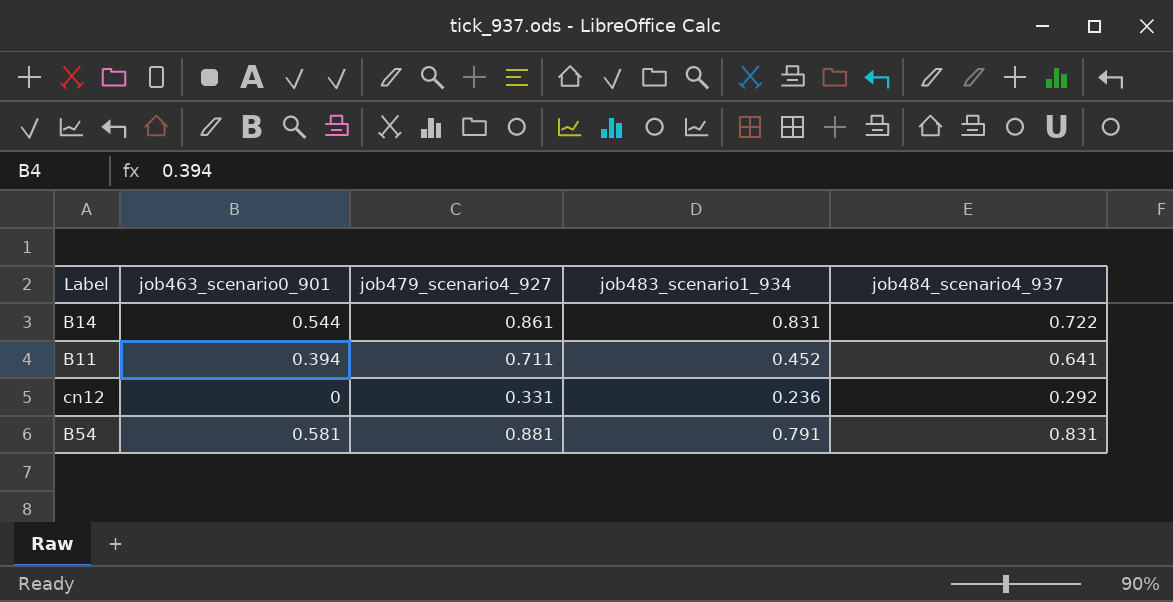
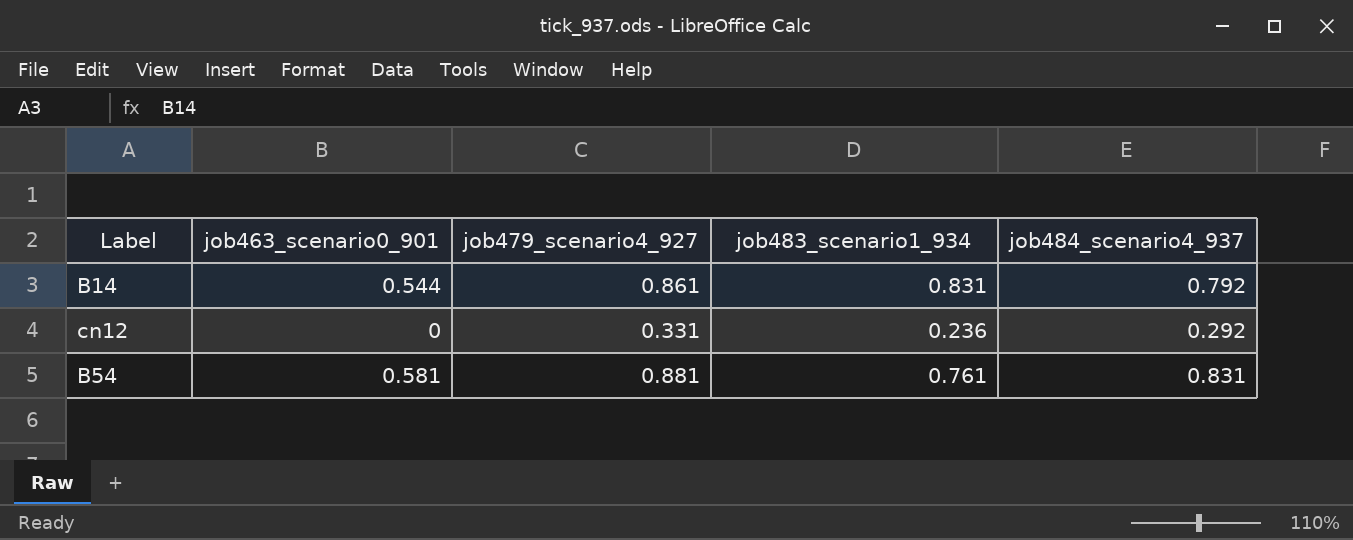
row B11: 0.394 | 0.711 | 0.452 | 0.641 -> none
B14 | job484_scenario4_937: 0.722 -> 0.792
B54 | job483_scenario1_934: 0.791 -> 0.761

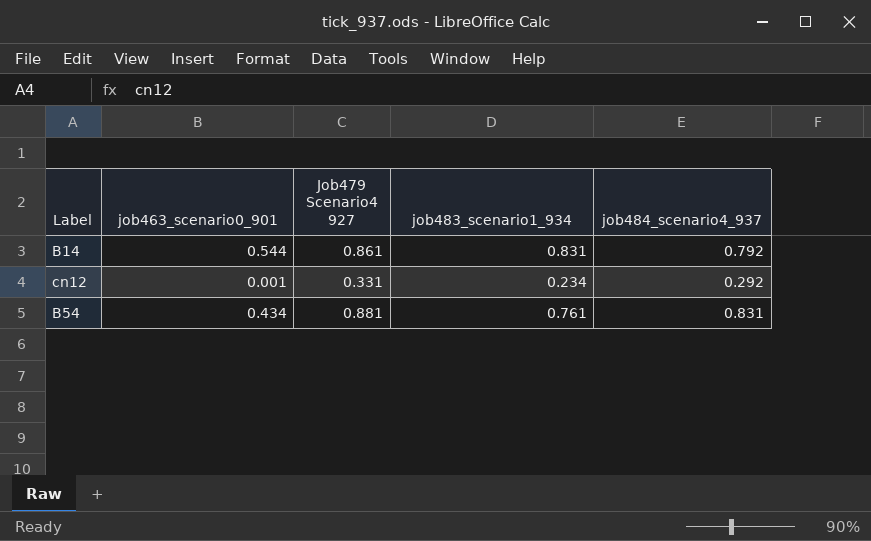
column name: job479_scenario4_927 -> Job479 Scenario4 927
cn12 | job463_scenario0_901: 0 -> 0.001
cn12 | job483_scenario1_934: 0.236 -> 0.234
B54 | job463_scenario0_901: 0.581 -> 0.434

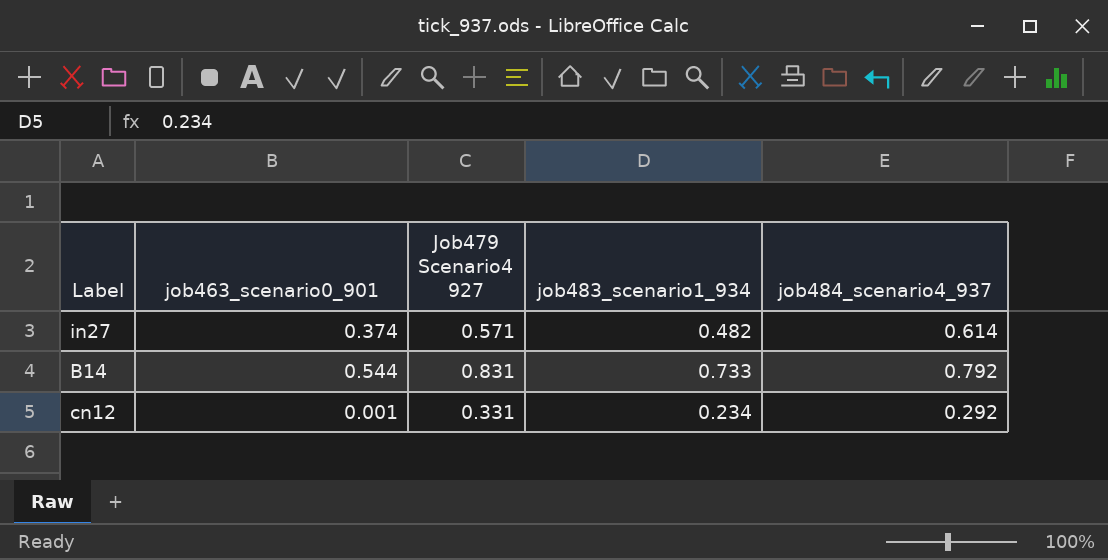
row B54: 0.434 | 0.881 | 0.761 | 0.831 -> none
row in27: none -> 0.374 | 0.571 | 0.482 | 0.614
B14 | Job479 Scenario4 927: 0.861 -> 0.831
B14 | job483_scenario1_934: 0.831 -> 0.733

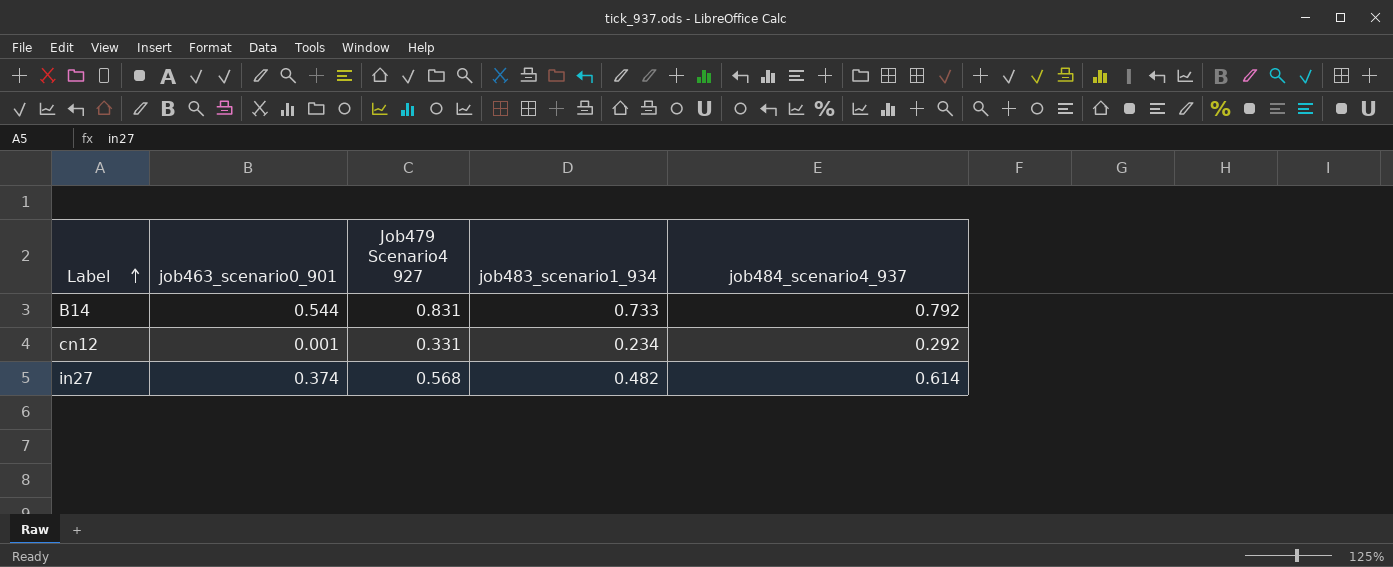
row order: none -> Label ascending
in27 | Job479 Scenario4 927: 0.571 -> 0.568

